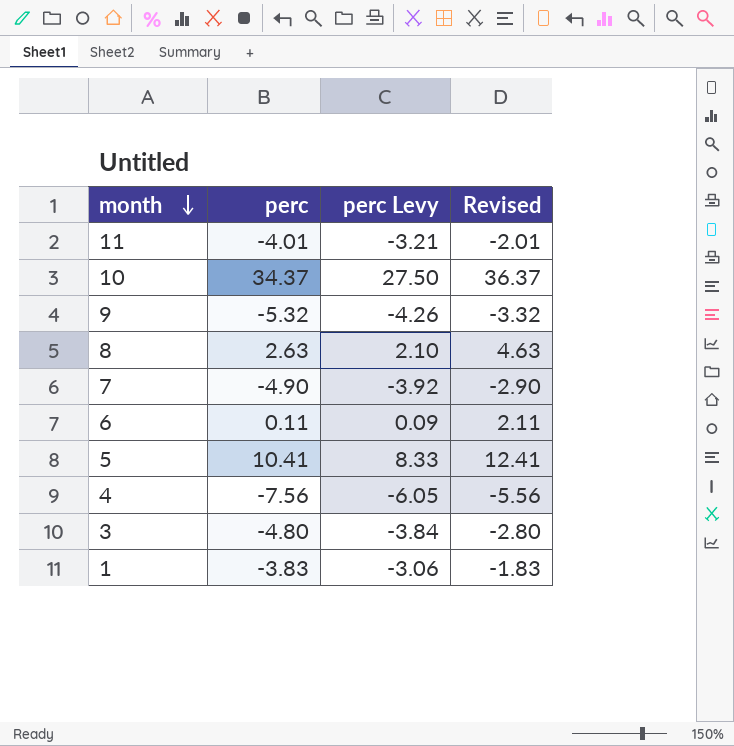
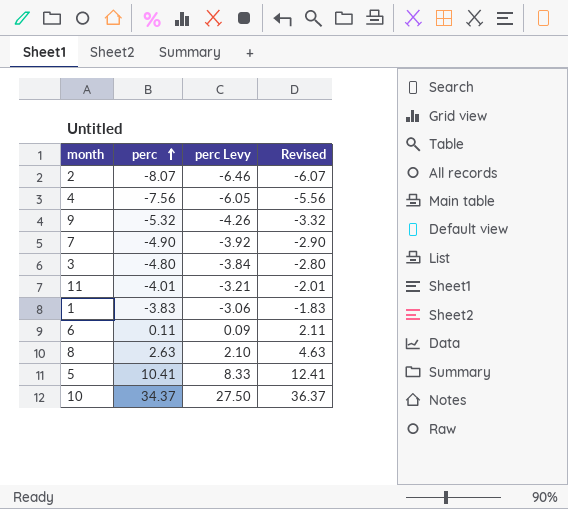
row order: month descending -> perc ascending
row 2: none -> -8.07 | -6.46 | -6.07

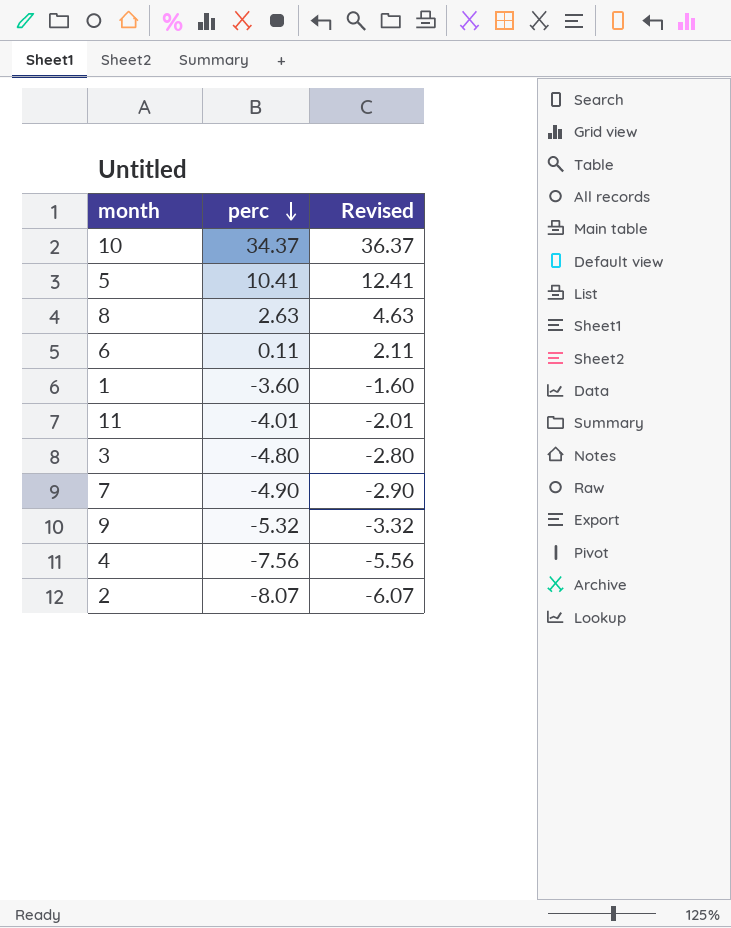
row order: perc ascending -> perc descending
column perc Levy | formula: [perc] * 0.8 -> none
1 | perc: -3.83 -> -3.60
1 | Revised: -1.83 -> -1.60

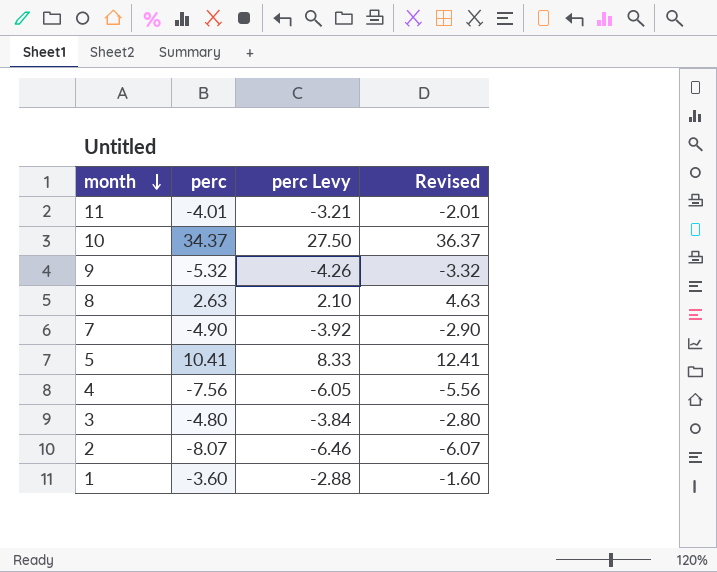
row order: perc descending -> month descending
column perc Levy | formula: none -> [perc] * 0.8
row 6: 0.11 | 2.11 -> none

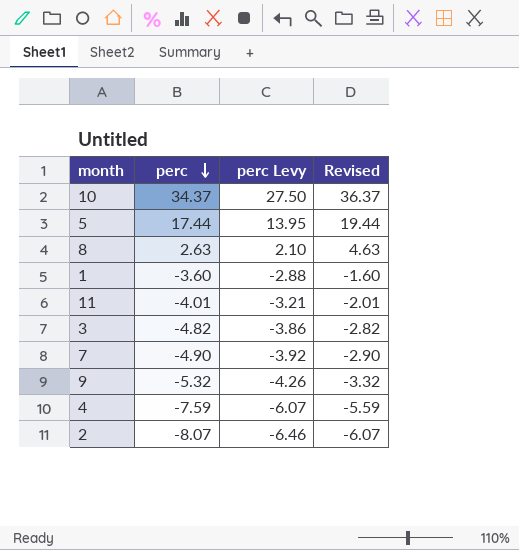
row order: month descending -> perc descending
5 | perc: 10.41 -> 17.44
5 | perc Levy: 8.33 -> 13.95
5 | Revised: 12.41 -> 19.44
3 | perc: -4.80 -> -4.82
3 | perc Levy: -3.84 -> -3.86
3 | Revised: -2.80 -> -2.82
4 | perc: -7.56 -> -7.59
4 | perc Levy: -6.05 -> -6.07
4 | Revised: -5.56 -> -5.59

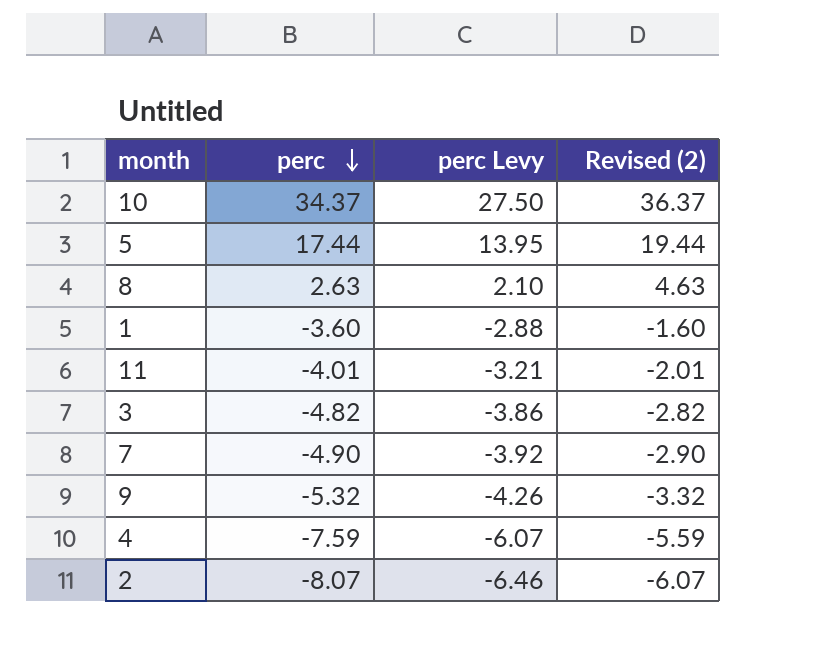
column name: Revised -> Revised (2)

